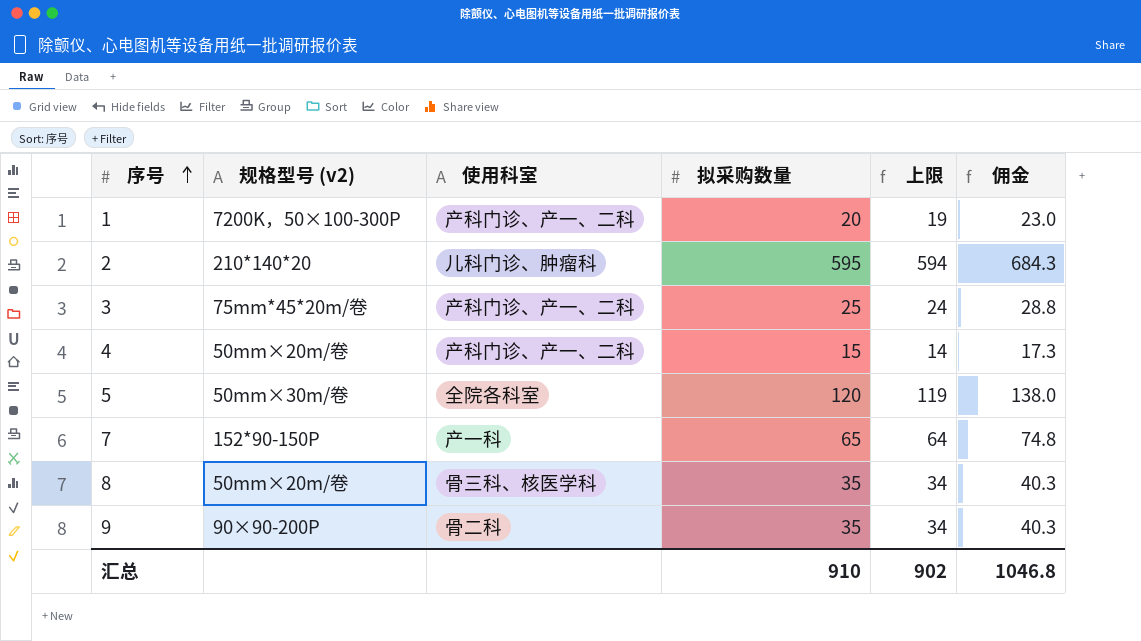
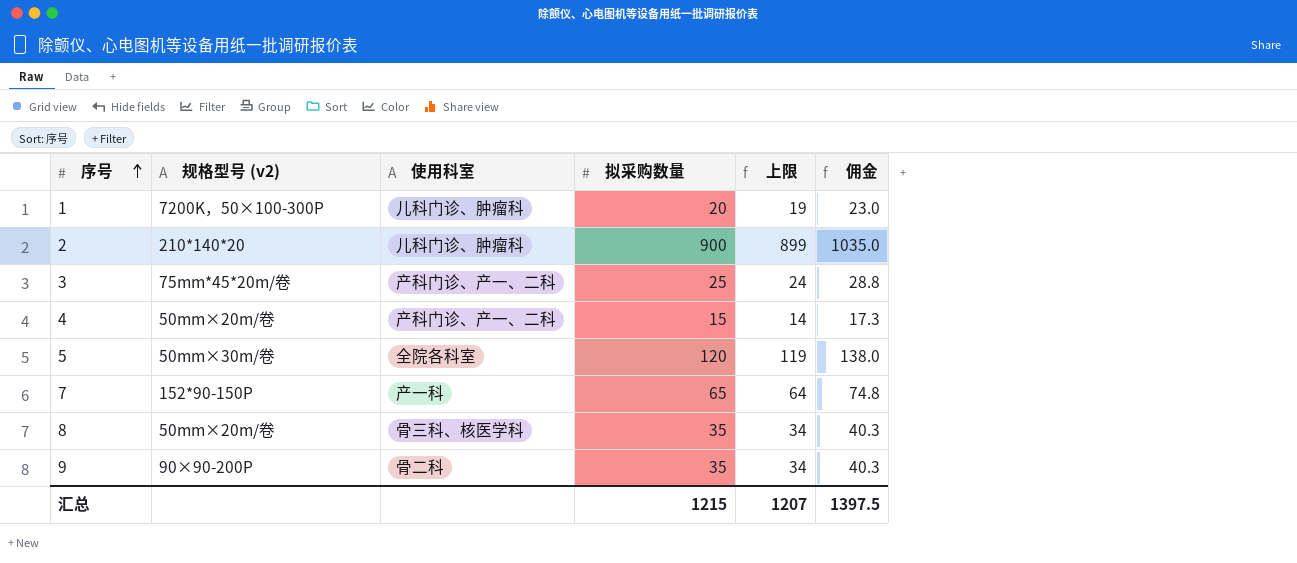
1 | 使用科室: 产科门诊、产一、二科 -> 儿科门诊、肿瘤科
2 | 拟采购数量: 595 -> 900
2 | 上限: 594 -> 899
2 | 佣金: 684.3 -> 1035.0
汇总 | 拟采购数量: 910 -> 1215
汇总 | 上限: 902 -> 1207
汇总 | 佣金: 1046.8 -> 1397.5

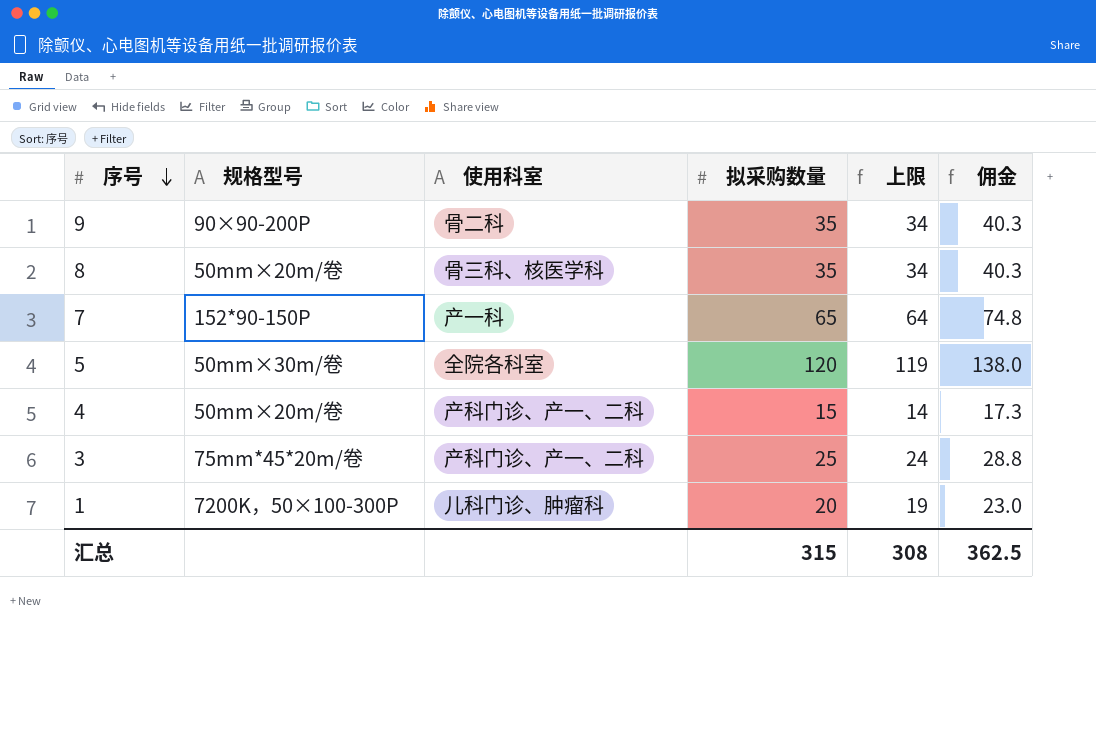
row order: 序号 ascending -> 序号 descending
column name: 规格型号 (v2) -> 规格型号
row 2: 210*140*20 | 儿科门诊、肿瘤科 | 900 | 899 | 1035.0 -> none
汇总 | 拟采购数量: 1215 -> 315
汇总 | 上限: 1207 -> 308
汇总 | 佣金: 1397.5 -> 362.5

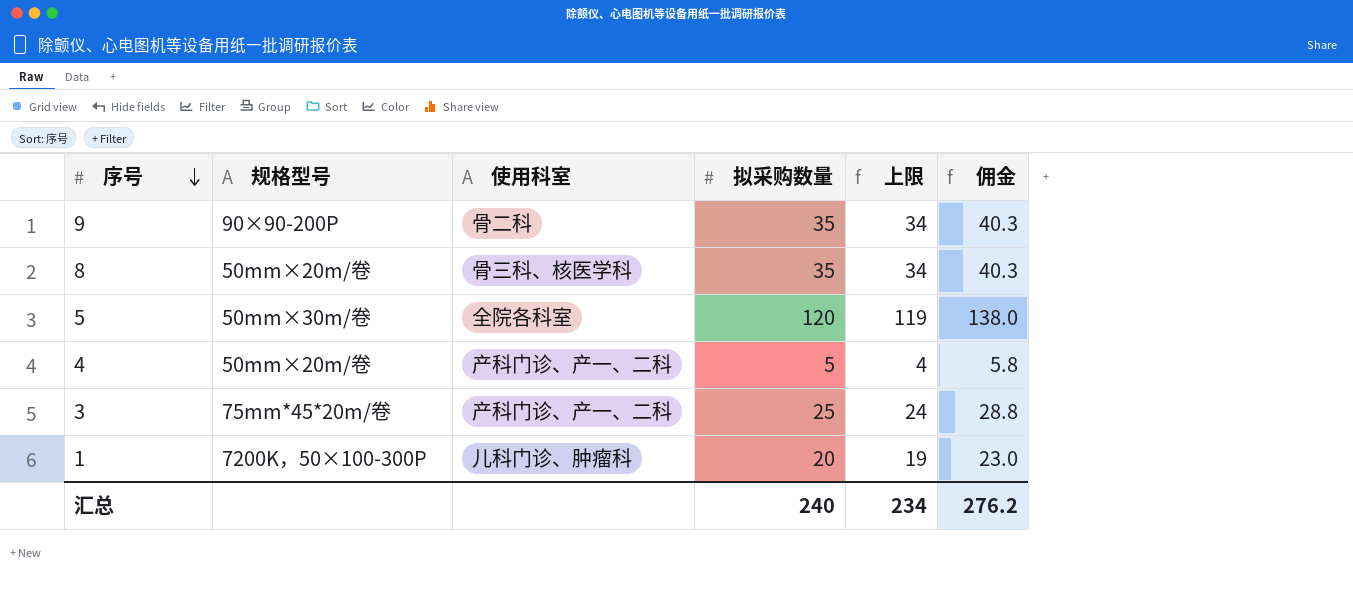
row 7: 152*90-150P | 产一科 | 65 | 64 | 74.8 -> none
4 | 拟采购数量: 15 -> 5
4 | 上限: 14 -> 4
4 | 佣金: 17.3 -> 5.8
汇总 | 拟采购数量: 315 -> 240
汇总 | 上限: 308 -> 234
汇总 | 佣金: 362.5 -> 276.2

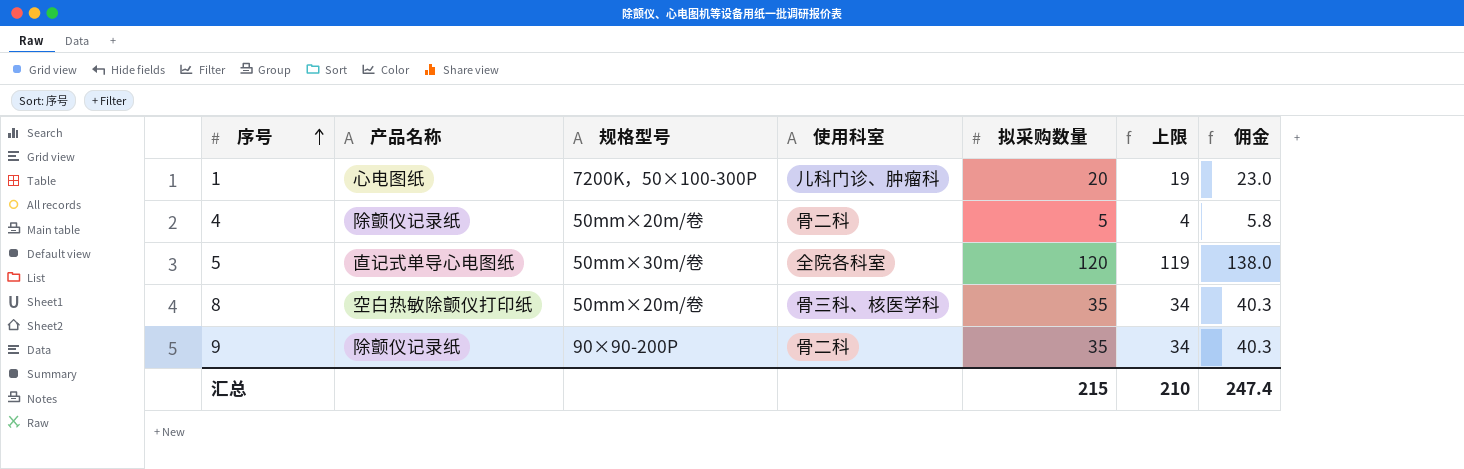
row order: 序号 descending -> 序号 ascending
column 产品名称 | position: none -> 2
row 3: 75mm*45*20m/卷 | 产科门诊、产一、二科 | 25 | 24 | 28.8 -> none
4 | 使用科室: 产科门诊、产一、二科 -> 骨二科
汇总 | 拟采购数量: 240 -> 215
汇总 | 上限: 234 -> 210
汇总 | 佣金: 276.2 -> 247.4

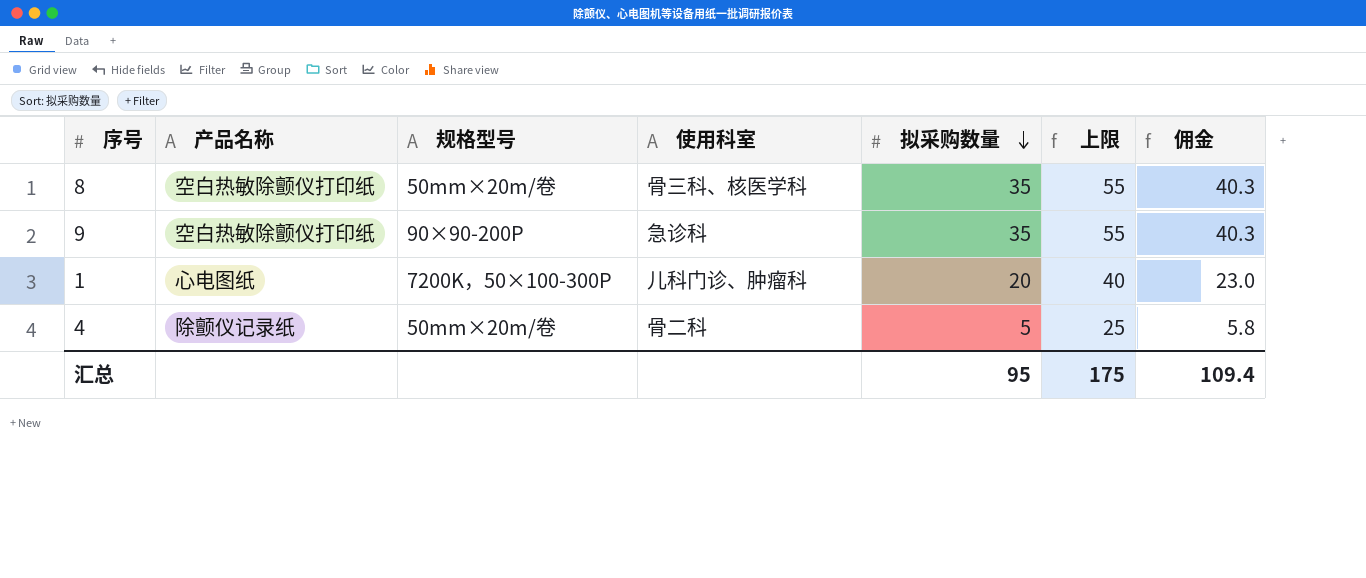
row order: 序号 ascending -> 拟采购数量 descending
column 上限 | formula: [拟采购数量] - 1 -> [拟采购数量] + 20
row 5: 直记式单导心电图纸 | 50mm×30m/卷 | 全院各科室 | 120 | 119 | 138.0 -> none
9 | 产品名称: 除颤仪记录纸 -> 空白热敏除颤仪打印纸
9 | 使用科室: 骨二科 -> 急诊科
汇总 | 拟采购数量: 215 -> 95
汇总 | 上限: 210 -> 175
汇总 | 佣金: 247.4 -> 109.4

